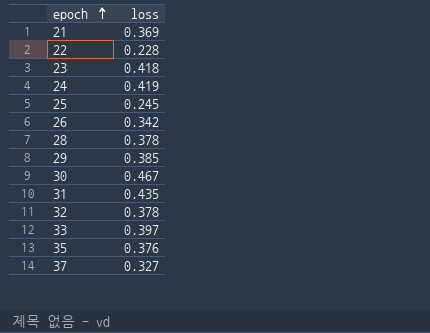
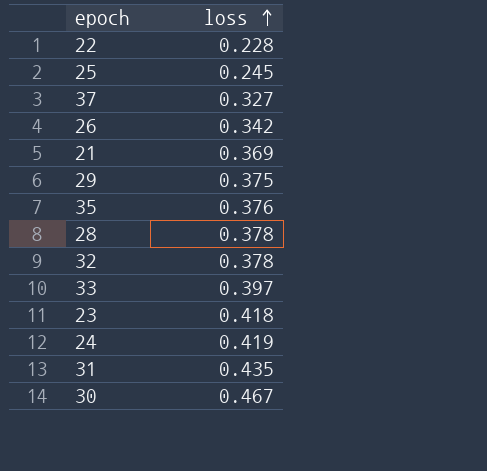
row order: epoch ascending -> loss ascending
29 | loss: 0.385 -> 0.375

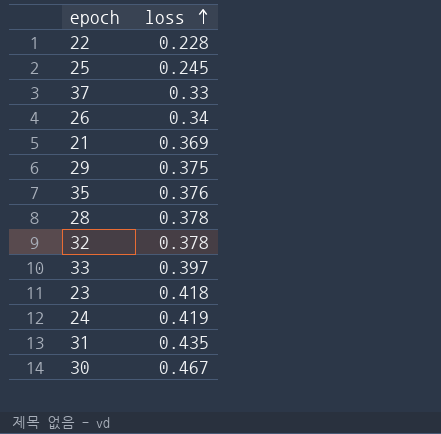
37 | loss: 0.327 -> 0.33
26 | loss: 0.342 -> 0.34

